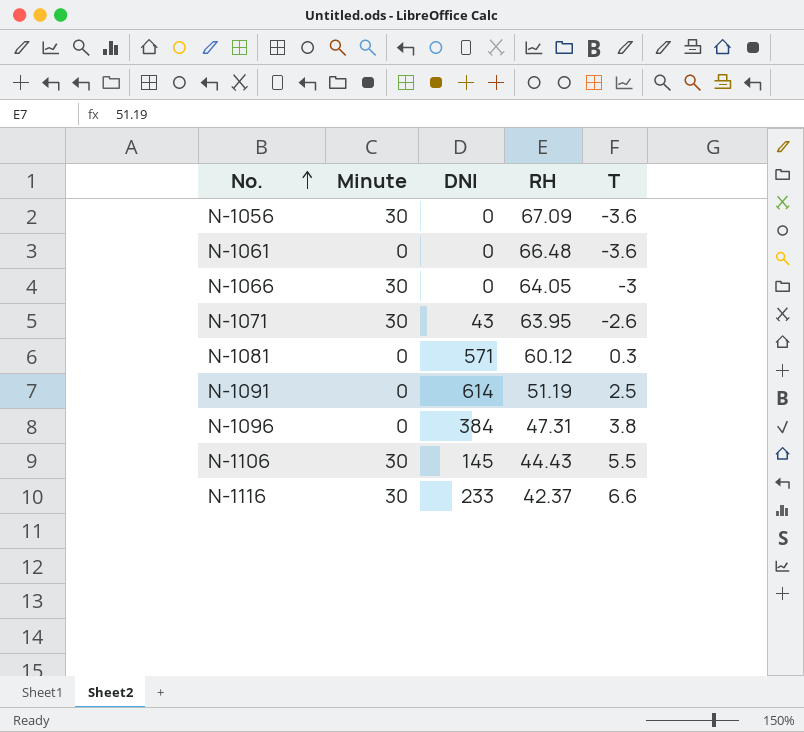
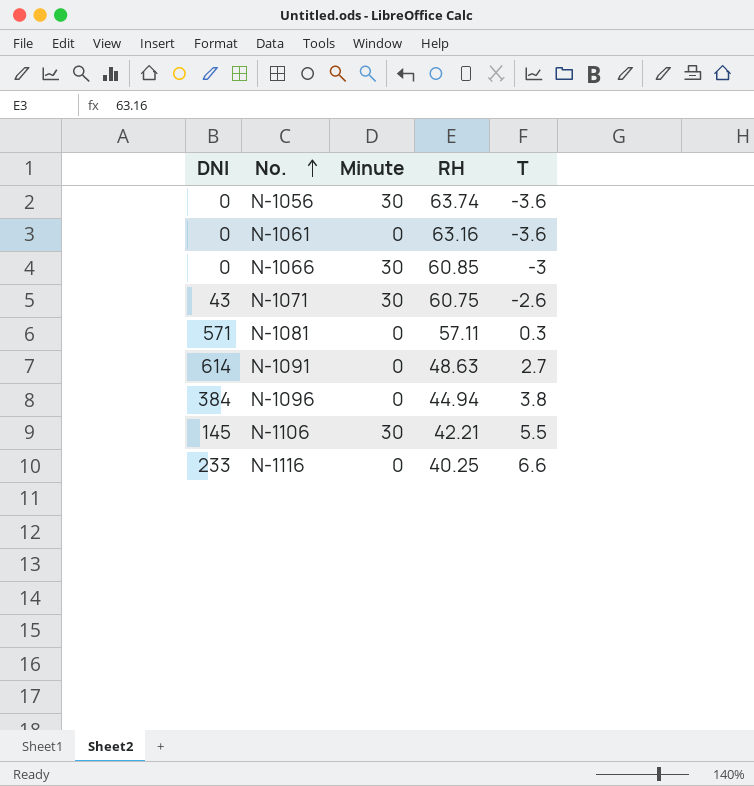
column DNI | position: 3 -> 1
N-1056 | RH: 67.09 -> 63.74
N-1061 | RH: 66.48 -> 63.16
N-1066 | RH: 64.05 -> 60.85
N-1071 | RH: 63.95 -> 60.75
N-1081 | RH: 60.12 -> 57.11
N-1091 | RH: 51.19 -> 48.63
N-1091 | T: 2.5 -> 2.7
N-1096 | RH: 47.31 -> 44.94
N-1106 | RH: 44.43 -> 42.21
N-1116 | Minute: 30 -> 0
N-1116 | RH: 42.37 -> 40.25

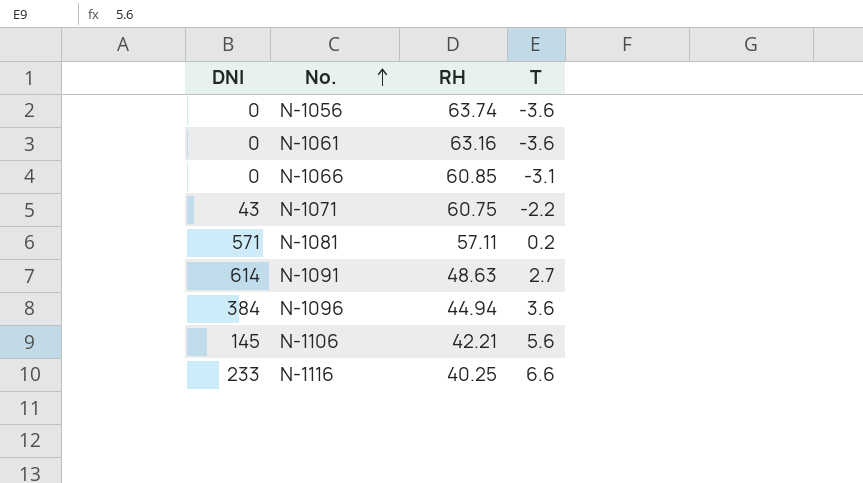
column Minute | position: 3 -> none
N-1066 | T: -3 -> -3.1
N-1071 | T: -2.6 -> -2.2
N-1081 | T: 0.3 -> 0.2
N-1096 | T: 3.8 -> 3.6
N-1106 | T: 5.5 -> 5.6

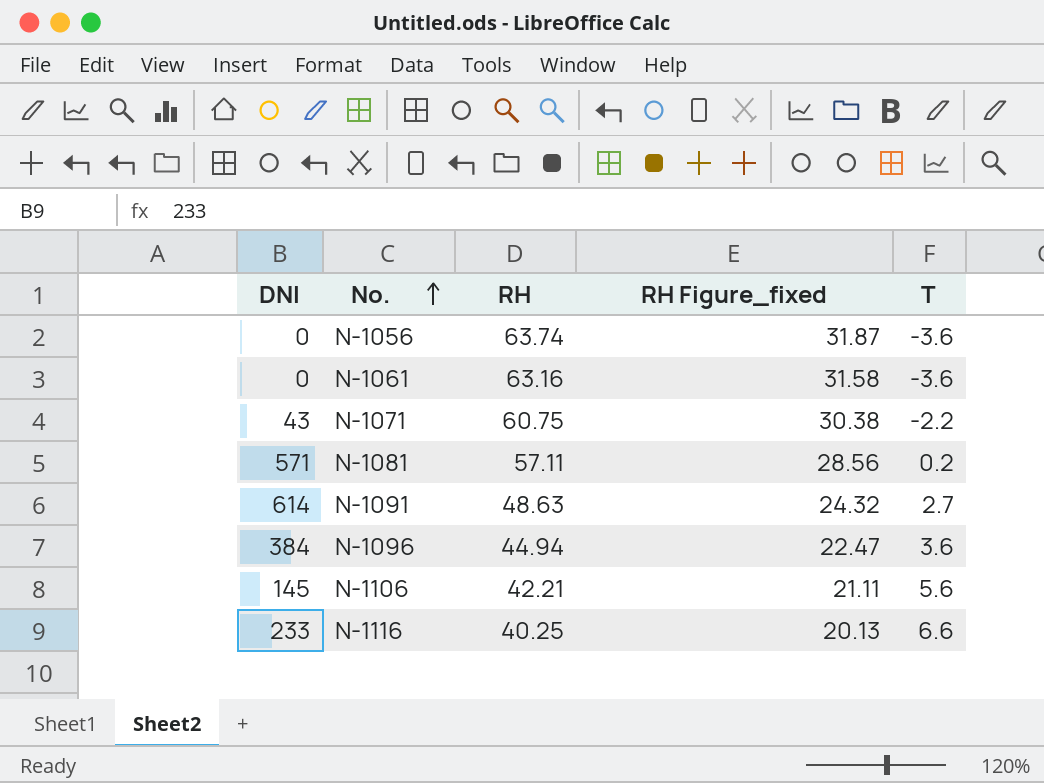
column RH Figure_fixed | formula: none -> [RH] * 0.5
row N-1066: 0 | 60.85 | -3.1 -> none

